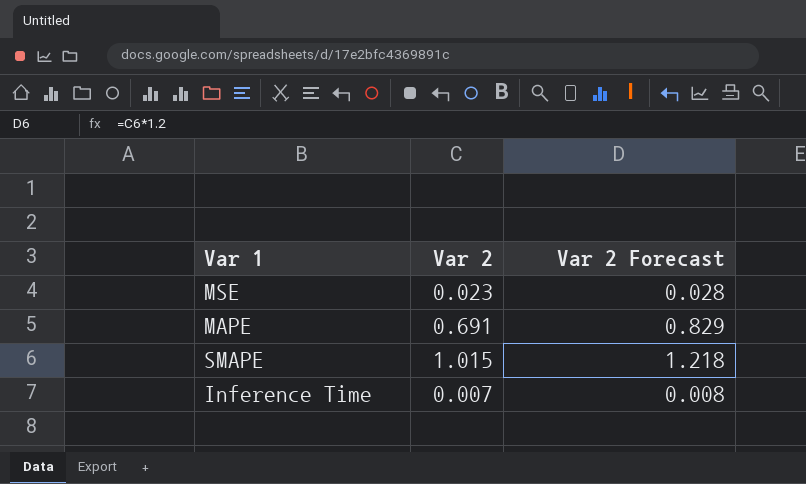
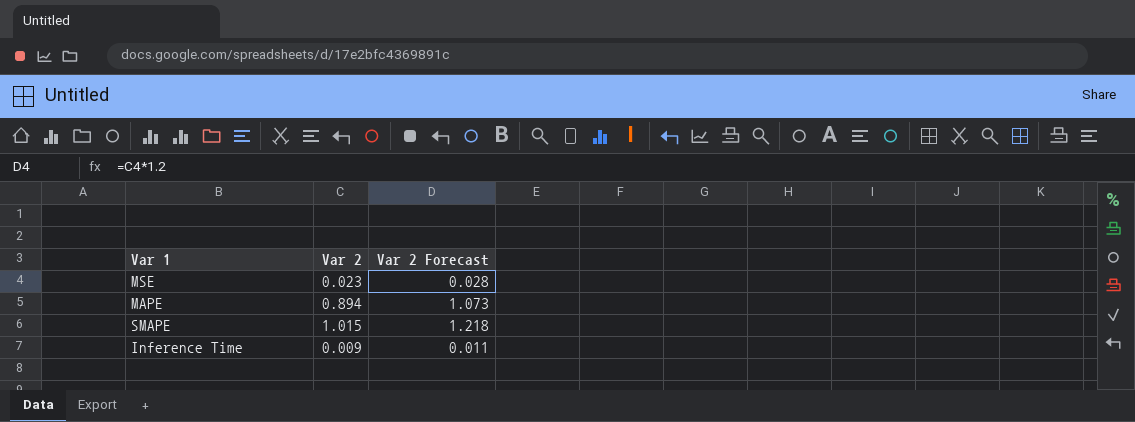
MAPE | Var 2: 0.691 -> 0.894
MAPE | Var 2 Forecast: 0.829 -> 1.073
Inference Time | Var 2: 0.007 -> 0.009
Inference Time | Var 2 Forecast: 0.008 -> 0.011

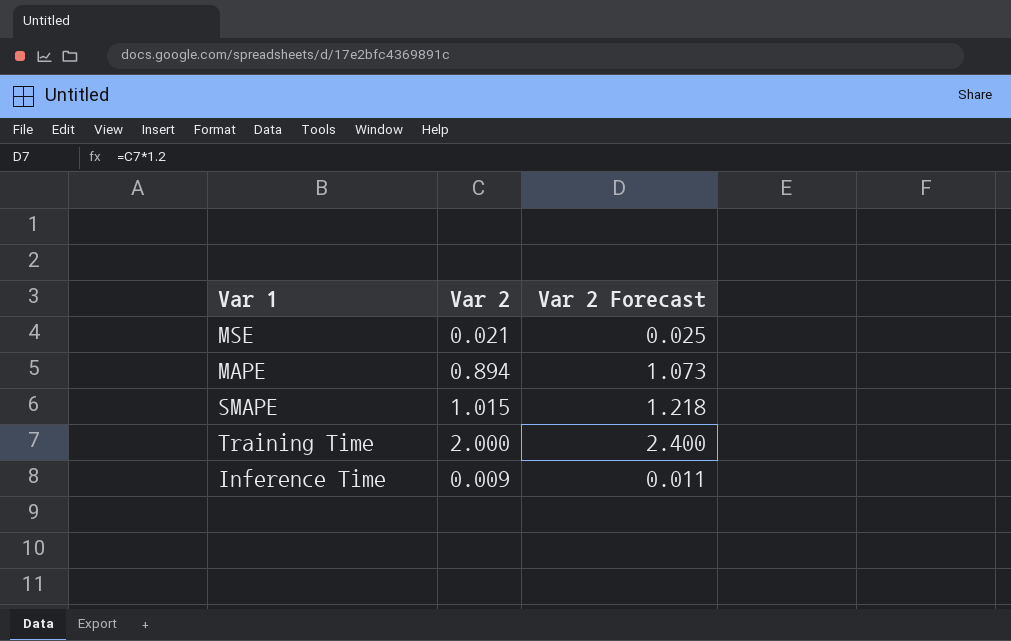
MSE | Var 2: 0.023 -> 0.021
MSE | Var 2 Forecast: 0.028 -> 0.025
row Training Time: none -> 2.000 | 2.400

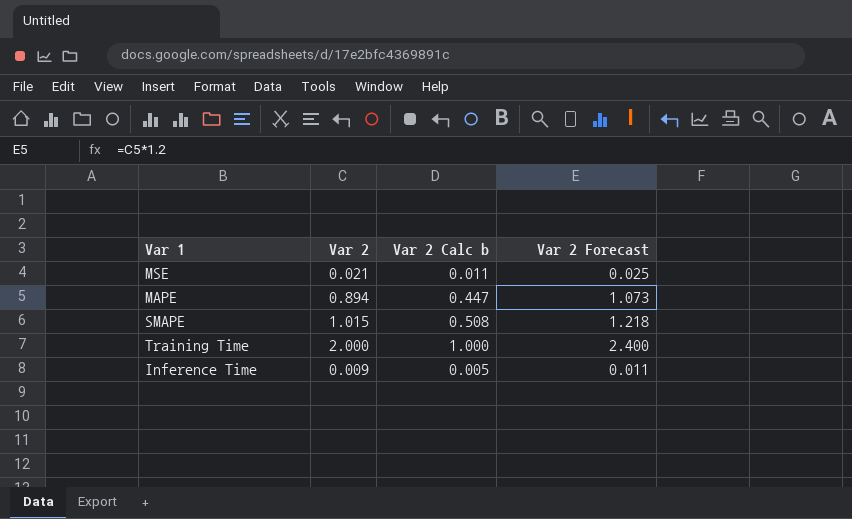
column Var 2 Calc b | formula: none -> [Var 2] * 0.5

